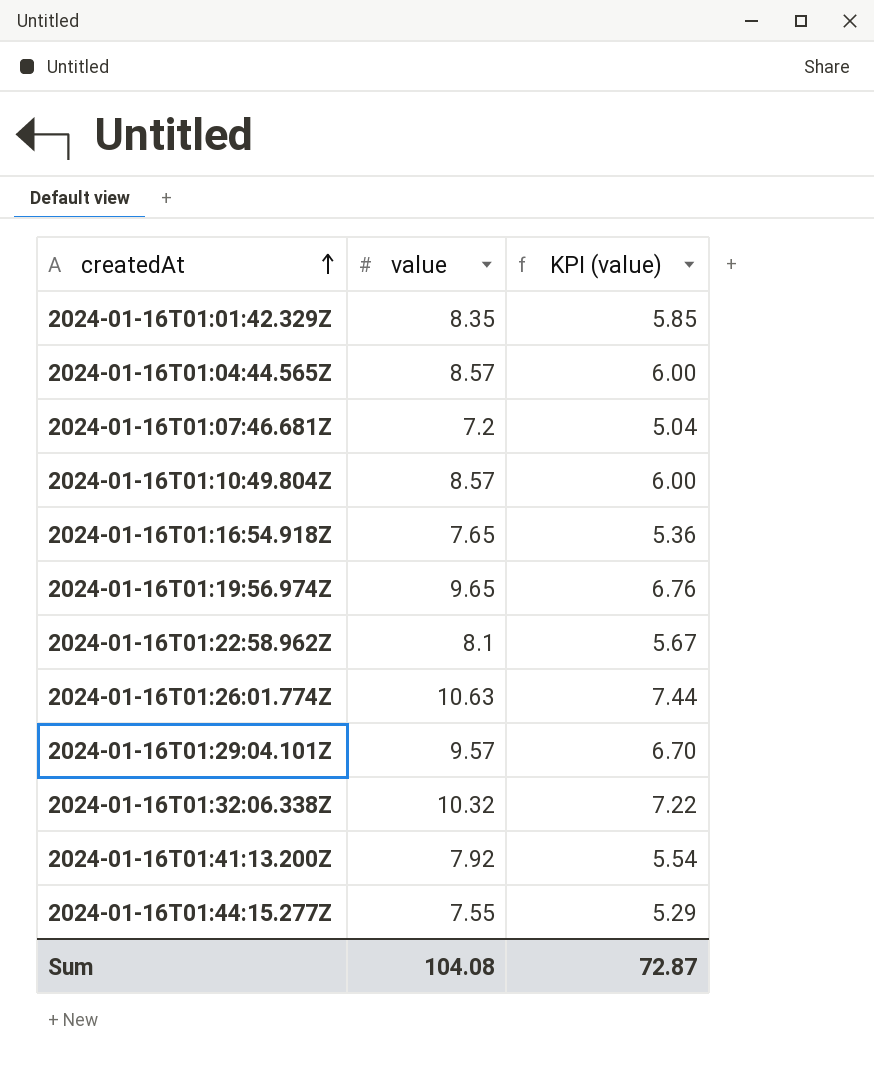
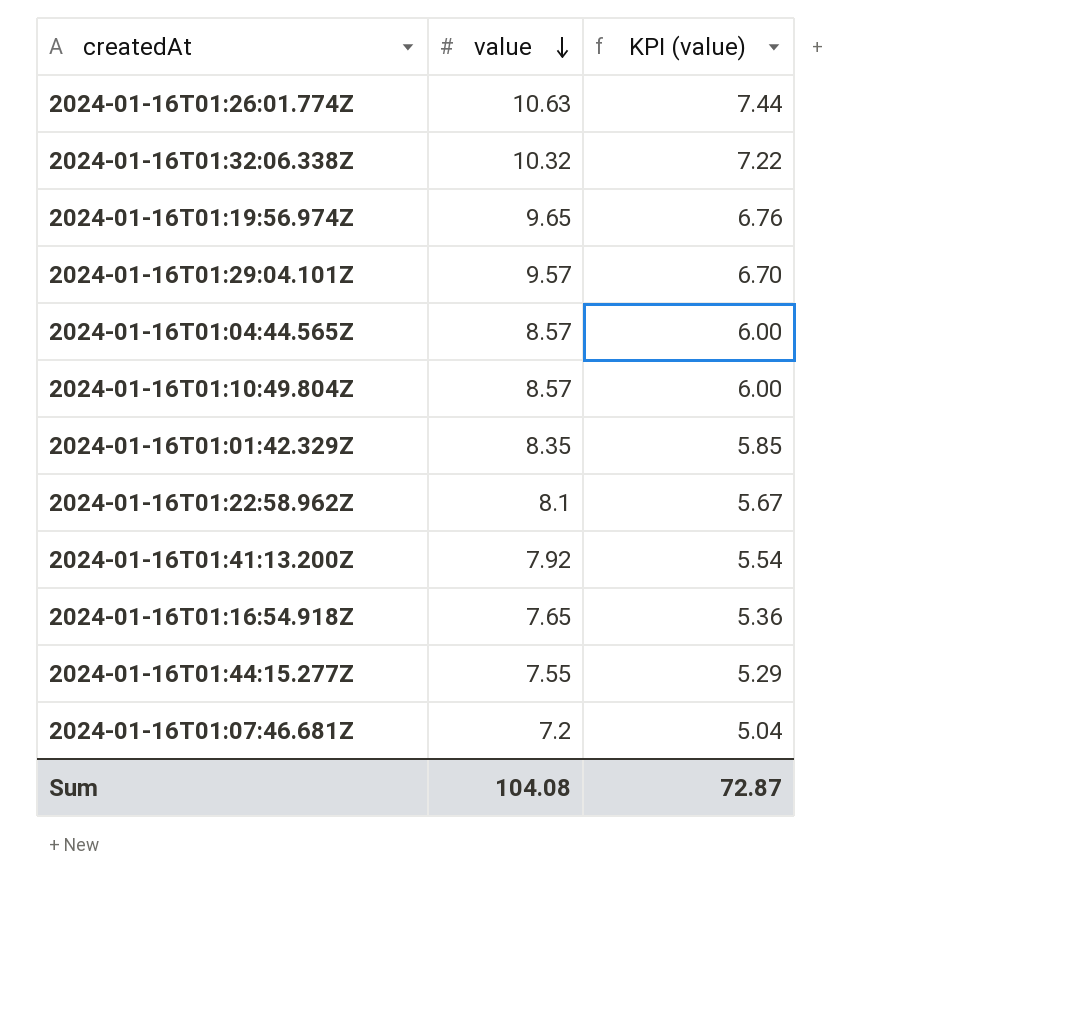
row order: createdAt ascending -> value descending

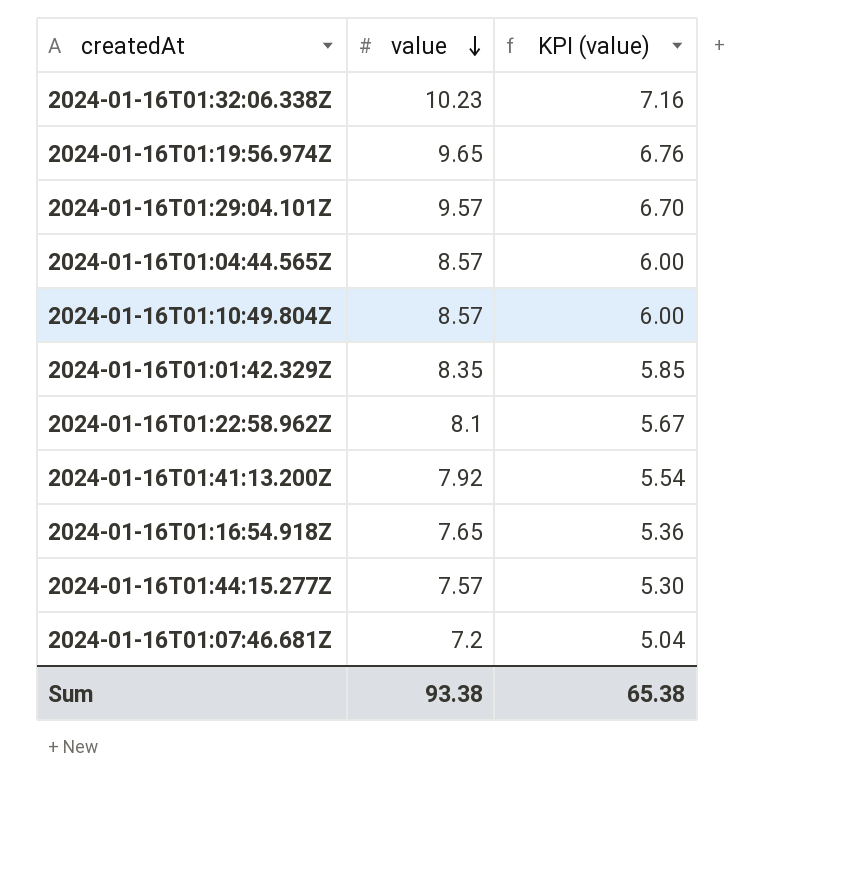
row 2024-01-16T01:26:01.774Z: 10.63 | 7.44 -> none
2024-01-16T01:32:06.338Z | value: 10.32 -> 10.23
2024-01-16T01:32:06.338Z | KPI (value): 7.22 -> 7.16
2024-01-16T01:44:15.277Z | value: 7.55 -> 7.57
2024-01-16T01:44:15.277Z | KPI (value): 5.29 -> 5.30
Sum | value: 104.08 -> 93.38
Sum | KPI (value): 72.87 -> 65.38

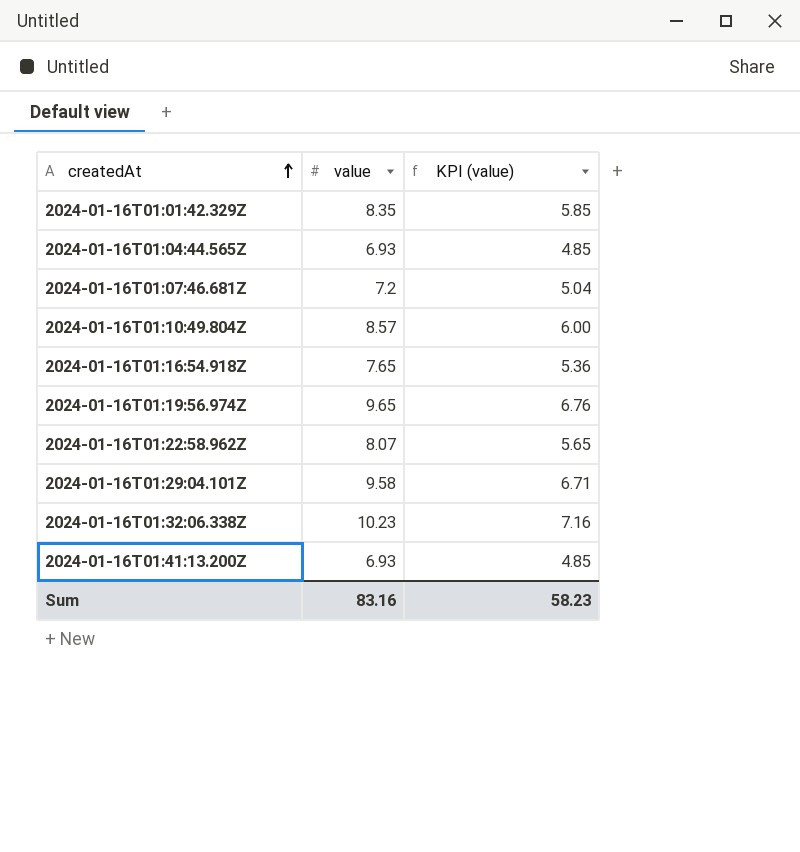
row order: value descending -> createdAt ascending
row 2024-01-16T01:44:15.277Z: 7.57 | 5.30 -> none
2024-01-16T01:04:44.565Z | value: 8.57 -> 6.93
2024-01-16T01:04:44.565Z | KPI (value): 6.00 -> 4.85
2024-01-16T01:22:58.962Z | value: 8.1 -> 8.07
2024-01-16T01:22:58.962Z | KPI (value): 5.67 -> 5.65
2024-01-16T01:29:04.101Z | value: 9.57 -> 9.58
2024-01-16T01:29:04.101Z | KPI (value): 6.70 -> 6.71
2024-01-16T01:41:13.200Z | value: 7.92 -> 6.93
2024-01-16T01:41:13.200Z | KPI (value): 5.54 -> 4.85
Sum | value: 93.38 -> 83.16
Sum | KPI (value): 65.38 -> 58.23

